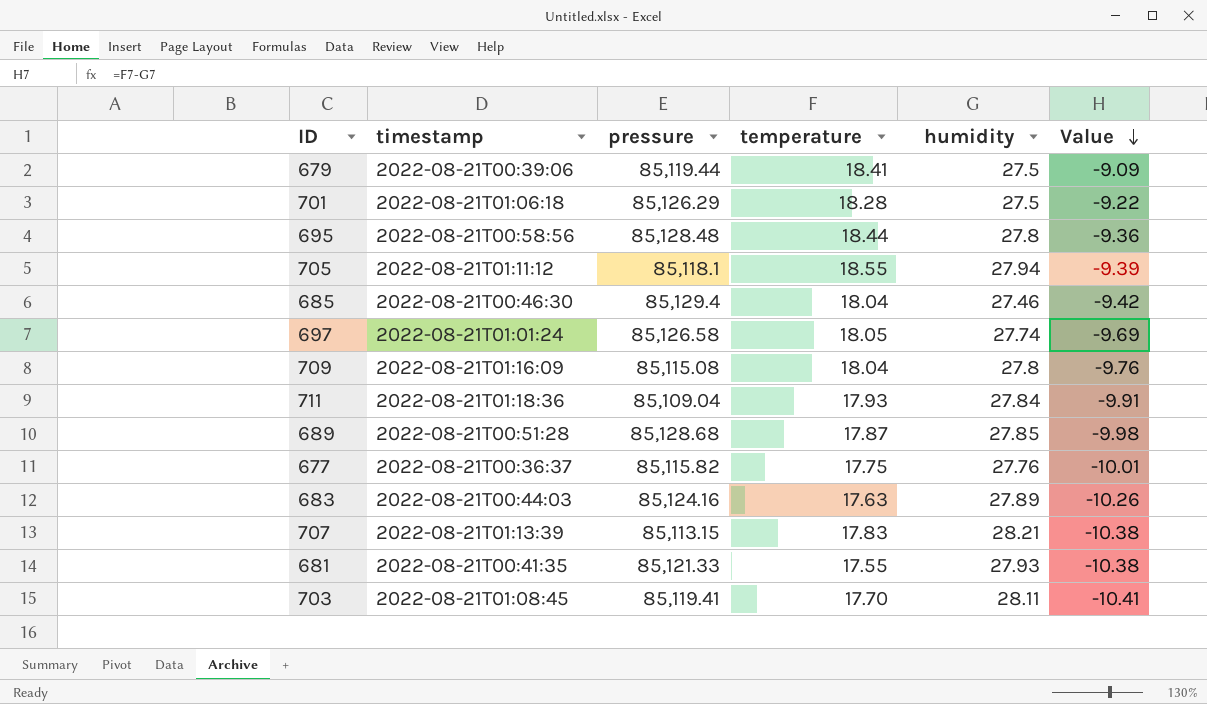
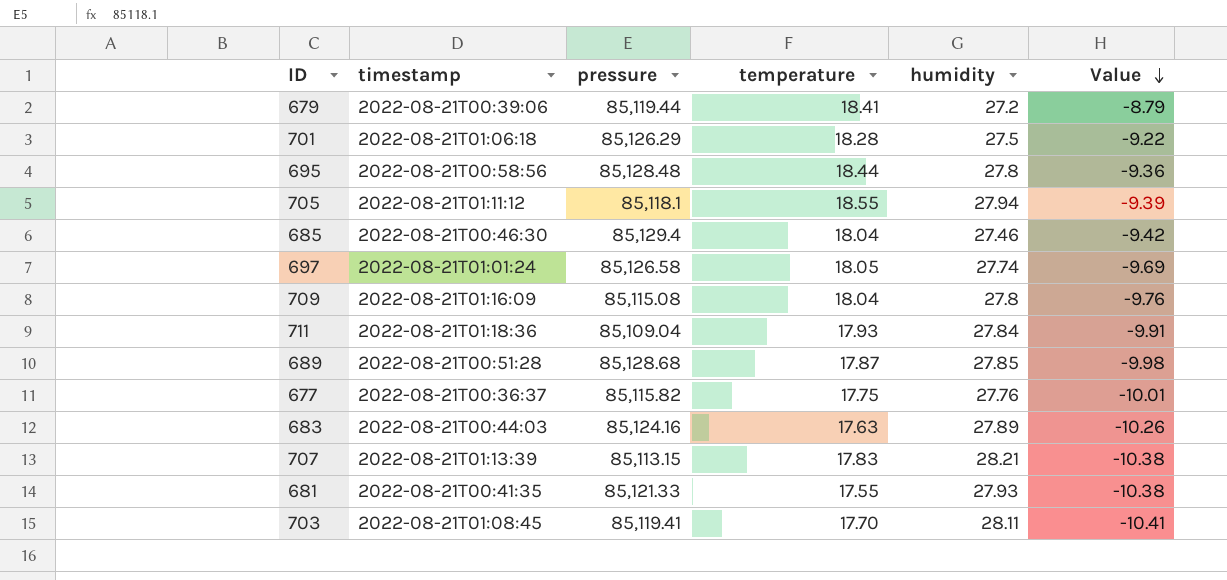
679 | humidity: 27.5 -> 27.2
679 | Value: -9.09 -> -8.79

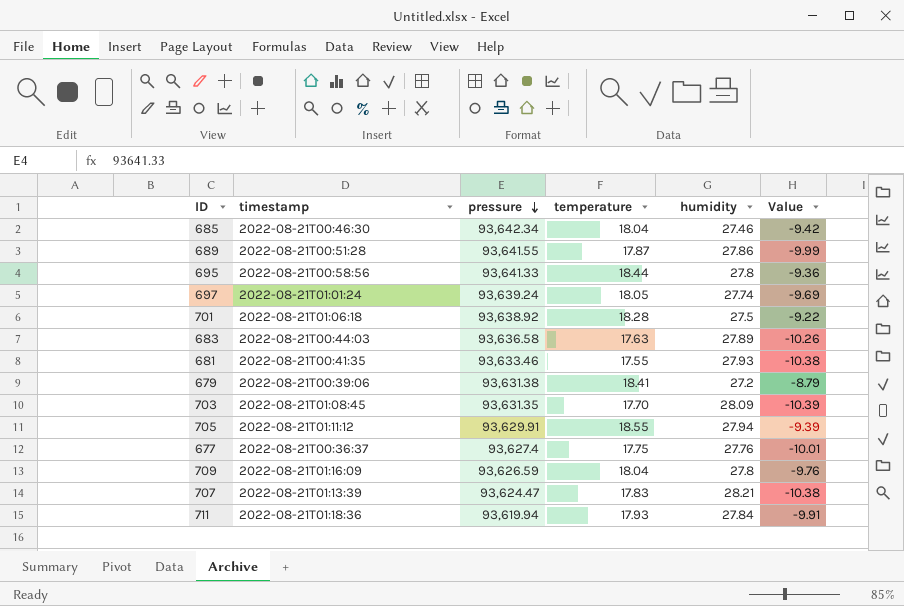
row order: Value descending -> pressure descending
685 | pressure: 85,129.4 -> 93,642.34
689 | pressure: 85,128.68 -> 93,641.55
689 | humidity: 27.85 -> 27.86
689 | Value: -9.98 -> -9.99
695 | pressure: 85,128.48 -> 93,641.33
697 | pressure: 85,126.58 -> 93,639.24
701 | pressure: 85,126.29 -> 93,638.92
683 | pressure: 85,124.16 -> 93,636.58
681 | pressure: 85,121.33 -> 93,633.46
679 | pressure: 85,119.44 -> 93,631.38
703 | pressure: 85,119.41 -> 93,631.35
703 | humidity: 28.11 -> 28.09
703 | Value: -10.41 -> -10.39
705 | pressure: 85,118.1 -> 93,629.91
677 | pressure: 85,115.82 -> 93,627.4
709 | pressure: 85,115.08 -> 93,626.59
707 | pressure: 85,113.15 -> 93,624.47
711 | pressure: 85,109.04 -> 93,619.94

